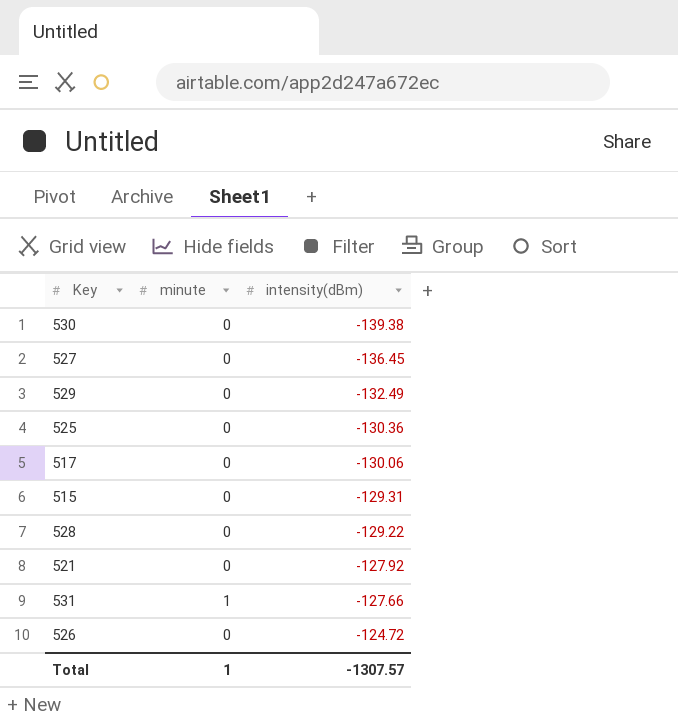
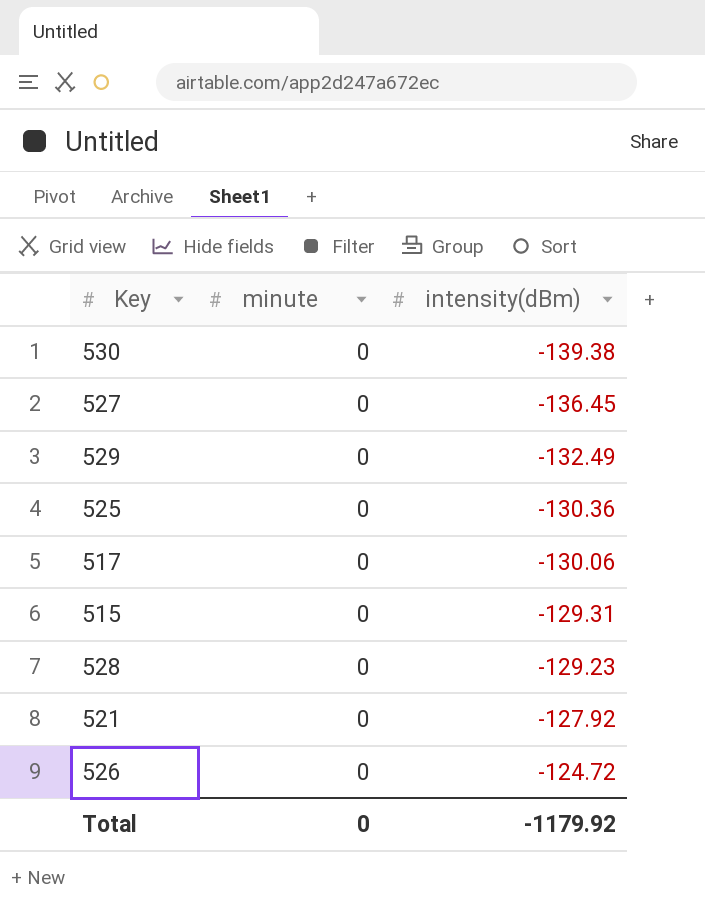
row 531: 1 | -127.66 -> none
528 | intensity(dBm): -129.22 -> -129.23
Total | minute: 1 -> 0
Total | intensity(dBm): -1307.57 -> -1179.92

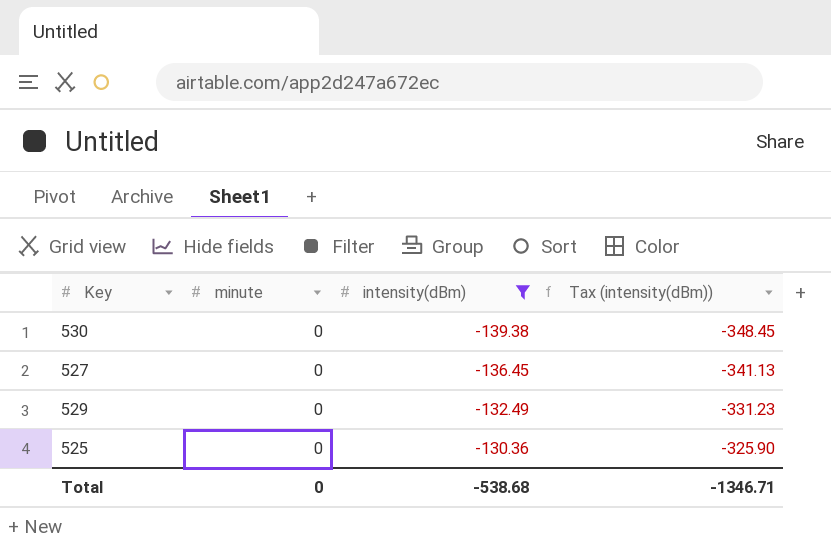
filter: none -> intensity(dBm) <= -130.36
column Tax (intensity(dBm)) | formula: none -> [intensity(dBm)] * 2.5
Total | intensity(dBm): -1179.92 -> -538.68

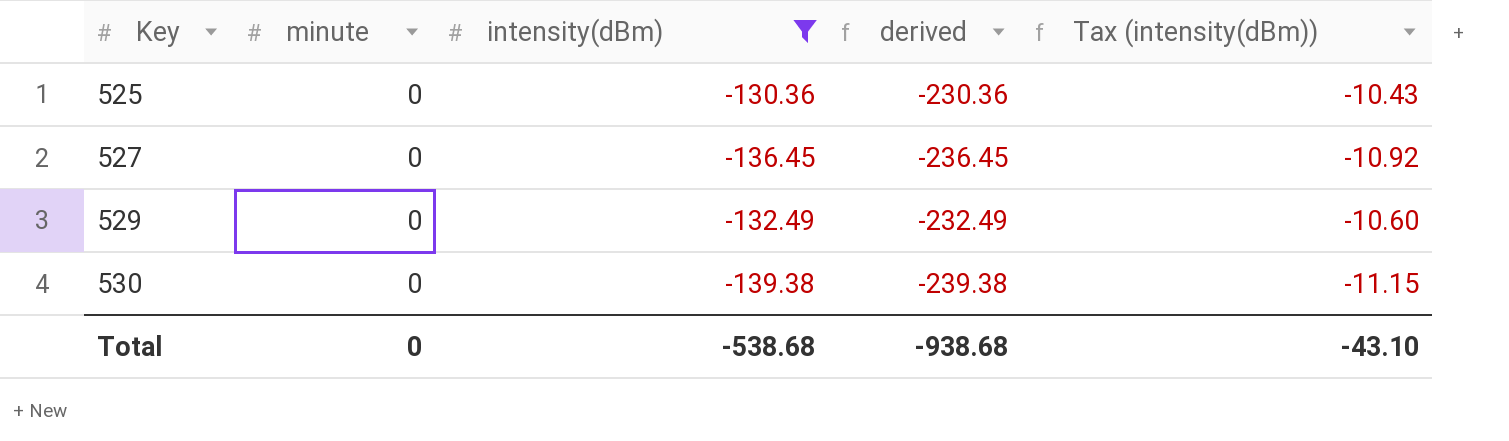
row order: intensity(dBm) ascending -> Key ascending
column derived | formula: none -> [intensity(dBm)] - 100
column Tax (intensity(dBm)) | formula: [intensity(dBm)] * 2.5 -> [intensity(dBm)] * 0.08
Total | Tax (intensity(dBm)): -1346.71 -> -43.10

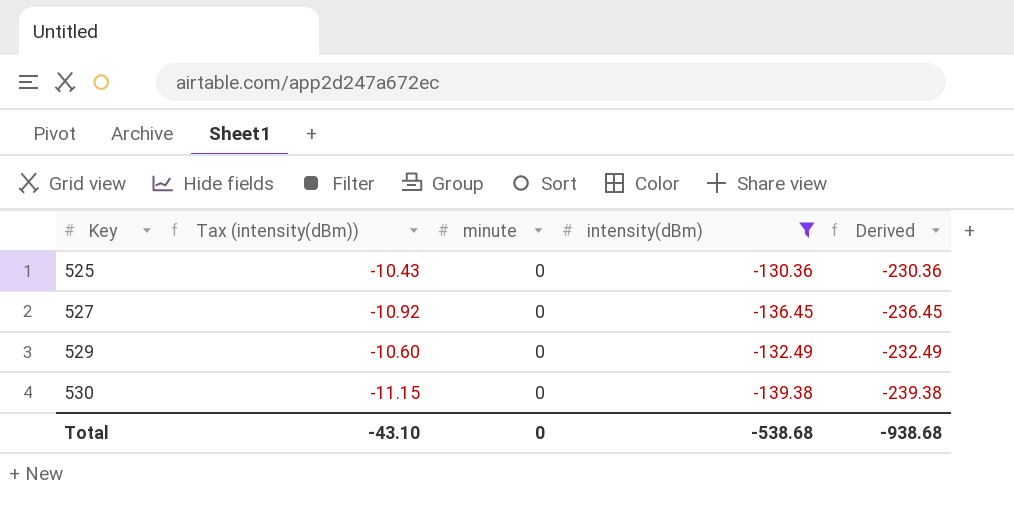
column Tax (intensity(dBm)) | position: 5 -> 2
column name: derived -> Derived

